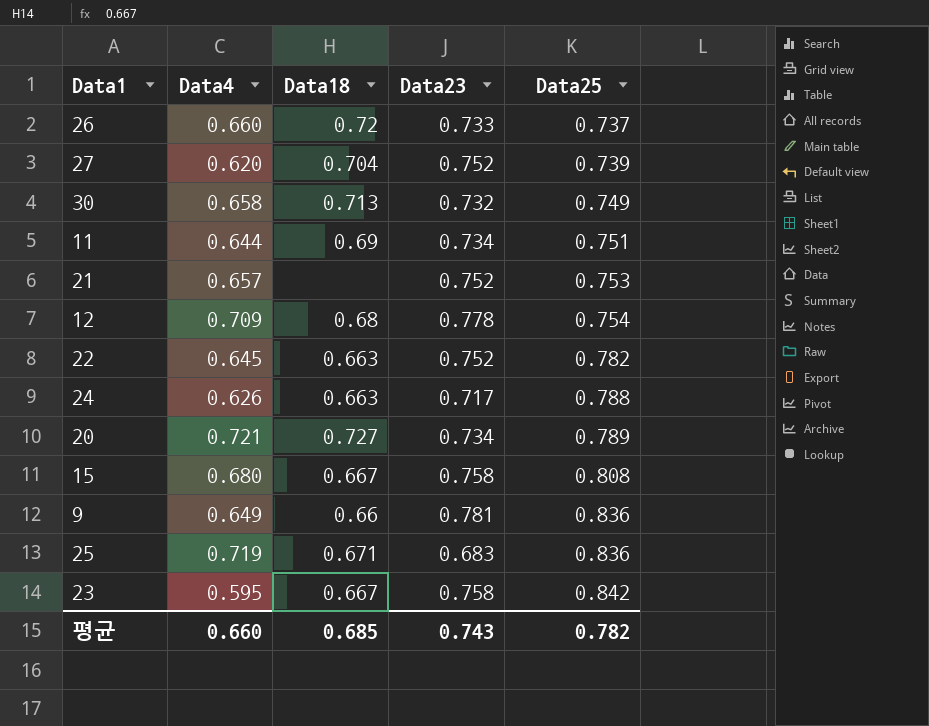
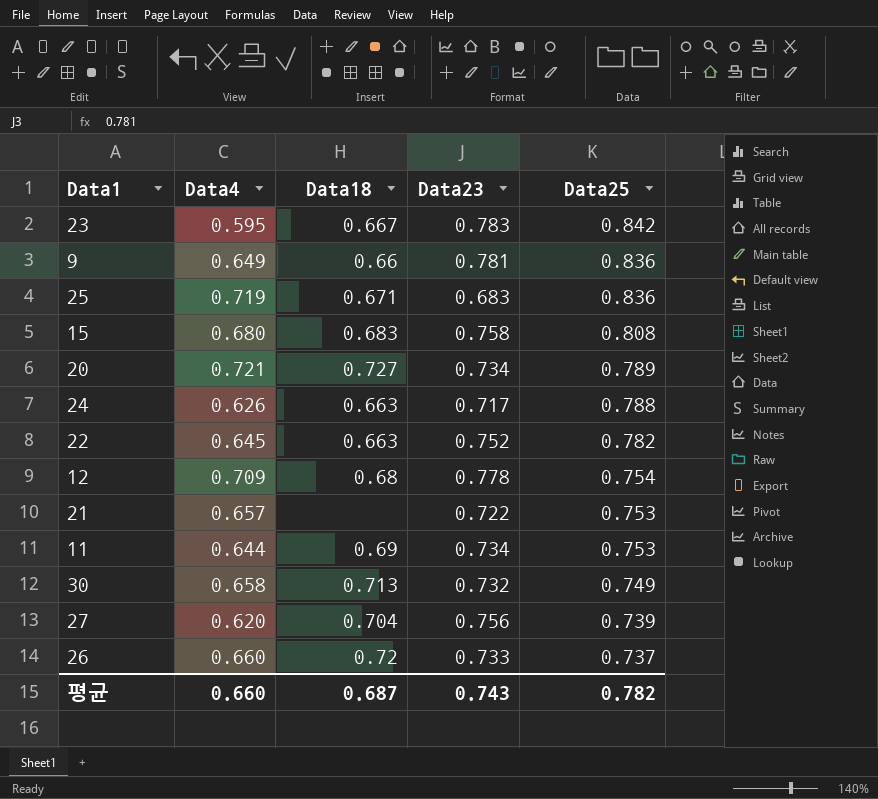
row order: Data25 ascending -> Data25 descending
23 | Data23: 0.758 -> 0.783
15 | Data18: 0.667 -> 0.683
21 | Data23: 0.752 -> 0.722
11 | Data25: 0.751 -> 0.753
27 | Data23: 0.752 -> 0.756
평균 | Data18: 0.685 -> 0.687

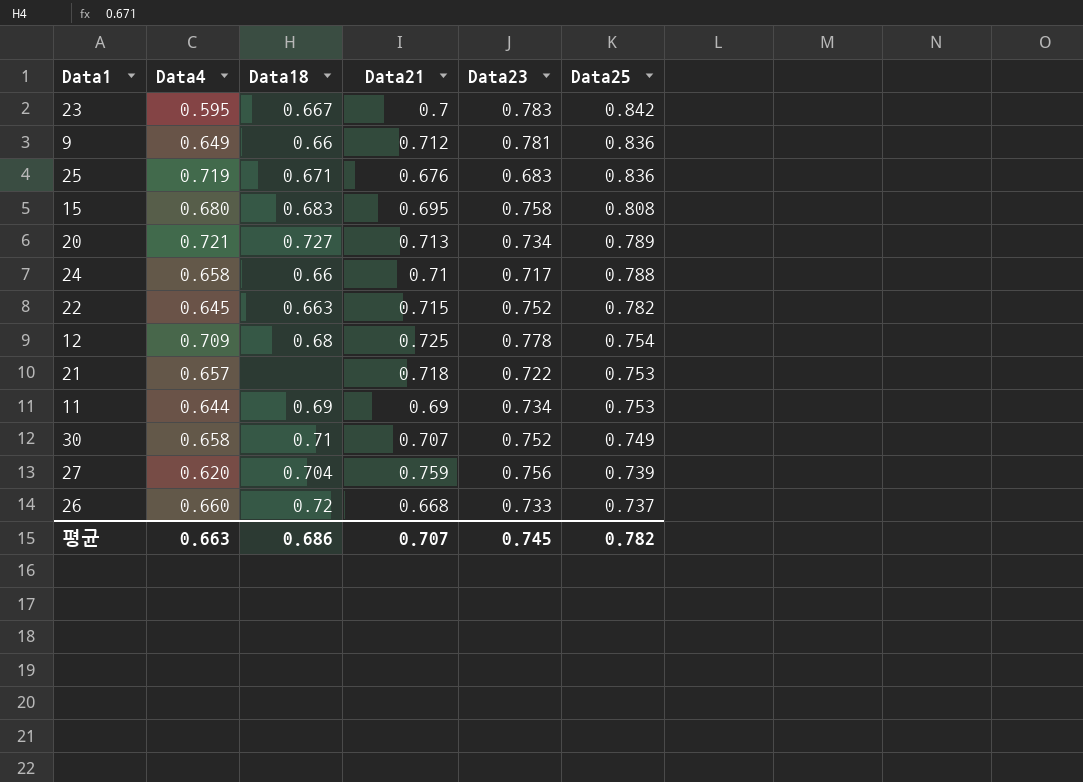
column Data21 | position: none -> 4
24 | Data4: 0.626 -> 0.658
24 | Data18: 0.663 -> 0.66
30 | Data18: 0.713 -> 0.71
30 | Data23: 0.732 -> 0.752
평균 | Data4: 0.660 -> 0.663
평균 | Data18: 0.687 -> 0.686
평균 | Data23: 0.743 -> 0.745

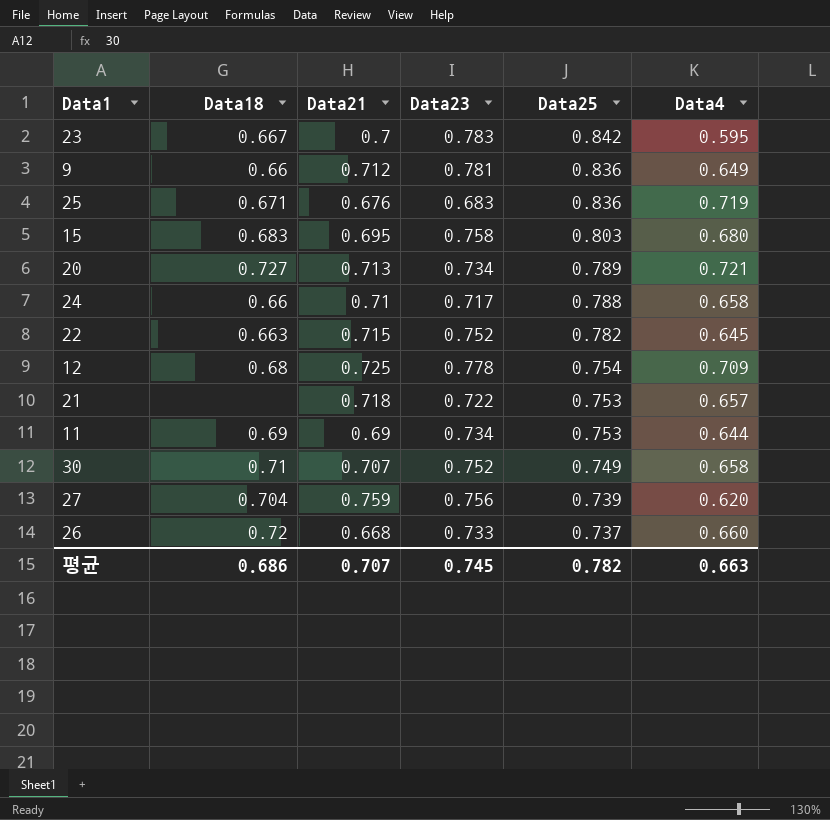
column Data4 | position: 2 -> 6
15 | Data25: 0.808 -> 0.803

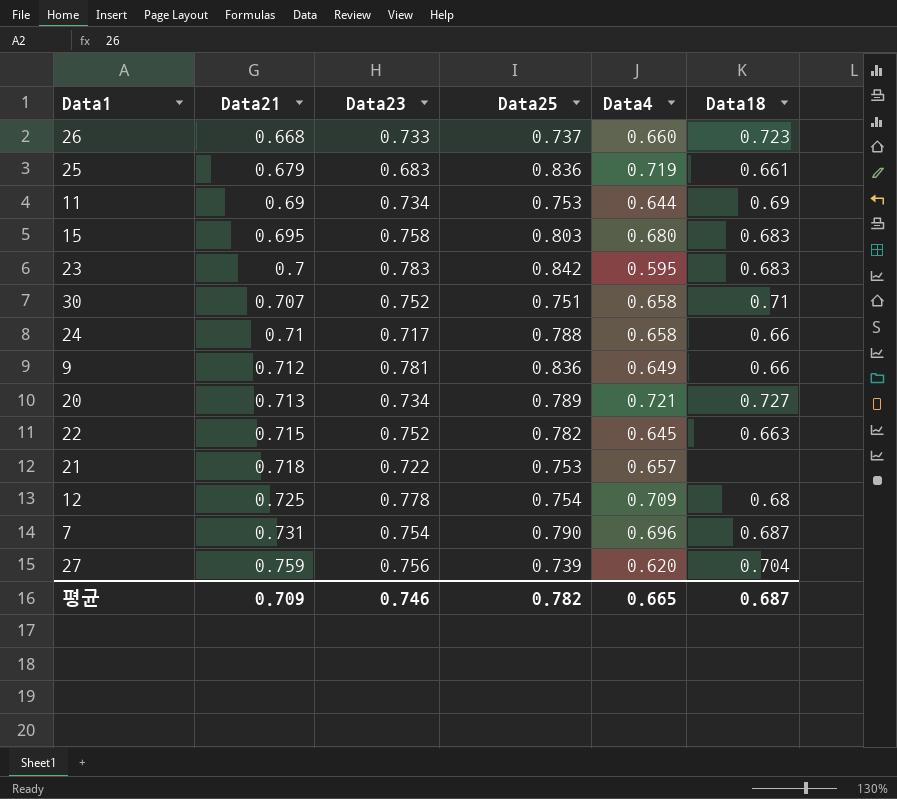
row order: Data25 descending -> Data21 ascending
column Data18 | position: 2 -> 6
26 | Data18: 0.72 -> 0.723
25 | Data21: 0.676 -> 0.679
25 | Data18: 0.671 -> 0.661
23 | Data18: 0.667 -> 0.683
30 | Data25: 0.749 -> 0.751
row 7: none -> 0.731 | 0.754 | 0.790 | 0.696 | 0.687
평균 | Data21: 0.707 -> 0.709
평균 | Data23: 0.745 -> 0.746
평균 | Data4: 0.663 -> 0.665
평균 | Data18: 0.686 -> 0.687

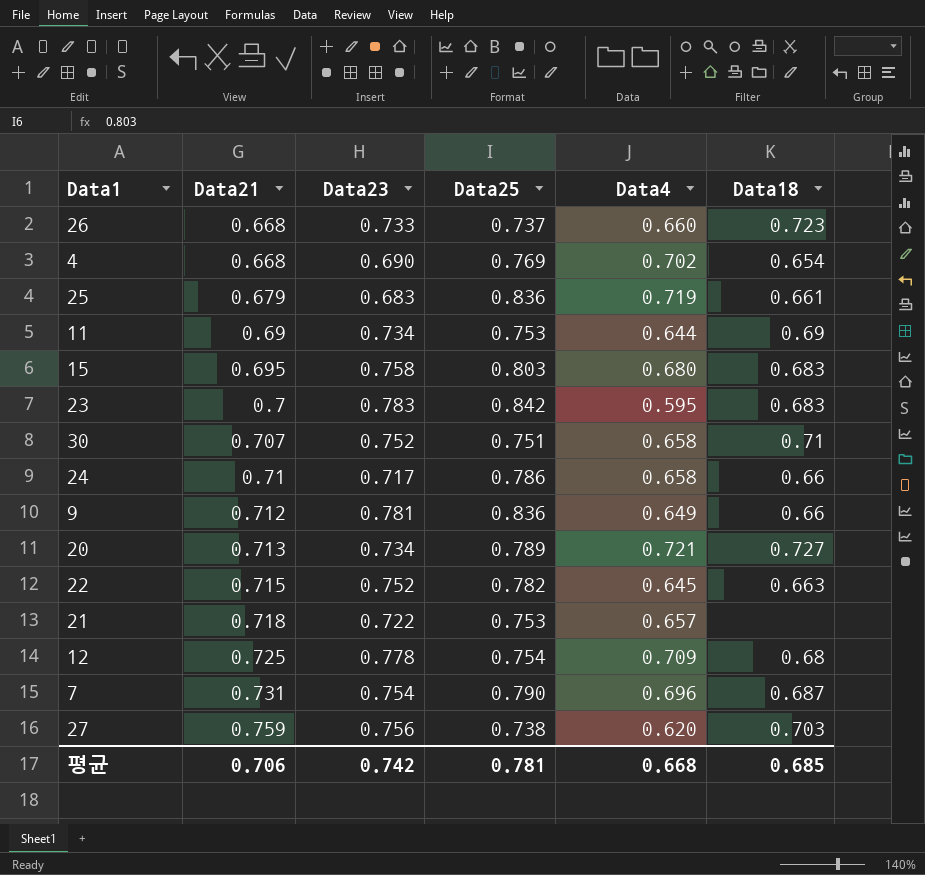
row 4: none -> 0.668 | 0.690 | 0.769 | 0.702 | 0.654
24 | Data25: 0.788 -> 0.786
27 | Data25: 0.739 -> 0.738
27 | Data18: 0.704 -> 0.703
평균 | Data21: 0.709 -> 0.706
평균 | Data23: 0.746 -> 0.742
평균 | Data25: 0.782 -> 0.781
평균 | Data4: 0.665 -> 0.668
평균 | Data18: 0.687 -> 0.685

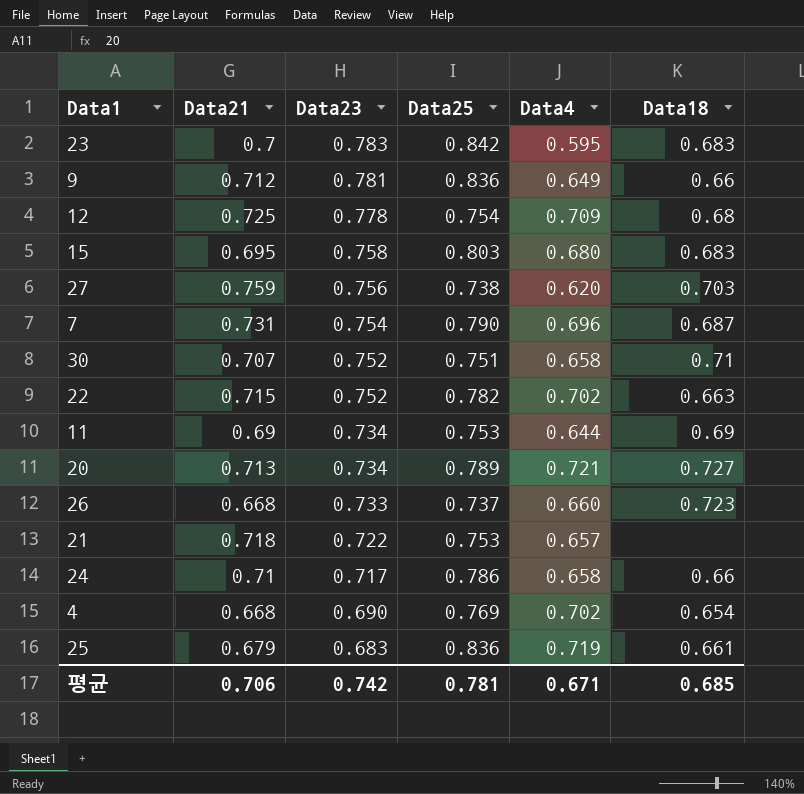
row order: Data21 ascending -> Data23 descending
22 | Data4: 0.645 -> 0.702
평균 | Data4: 0.668 -> 0.671

